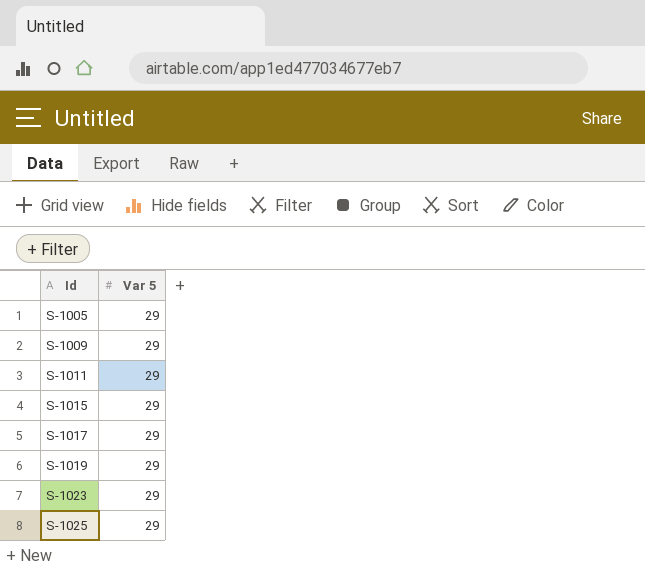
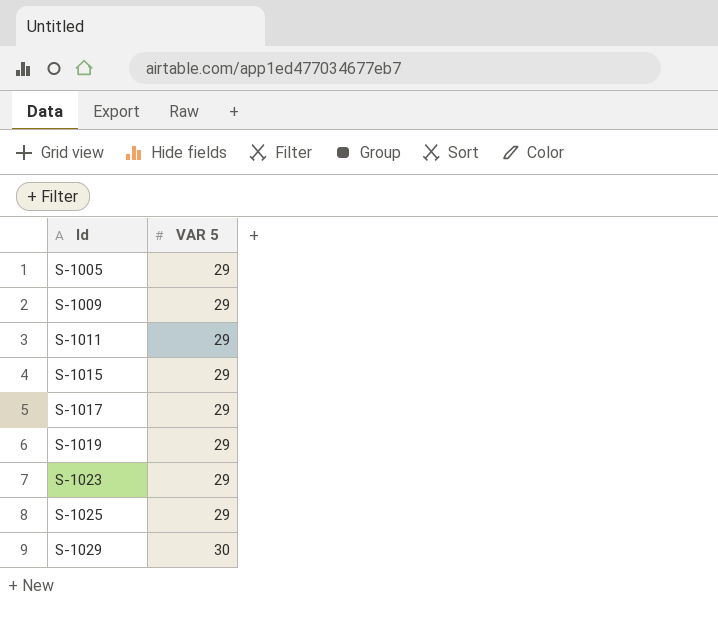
column name: Var 5 -> VAR 5
row S-1029: none -> 30

